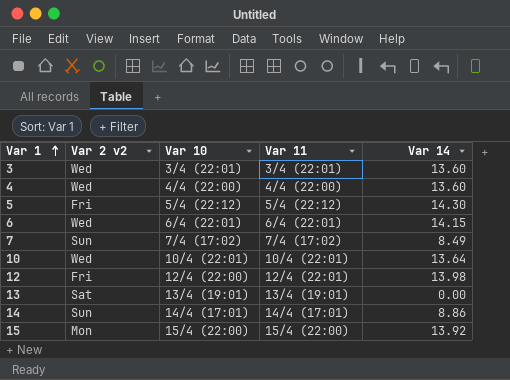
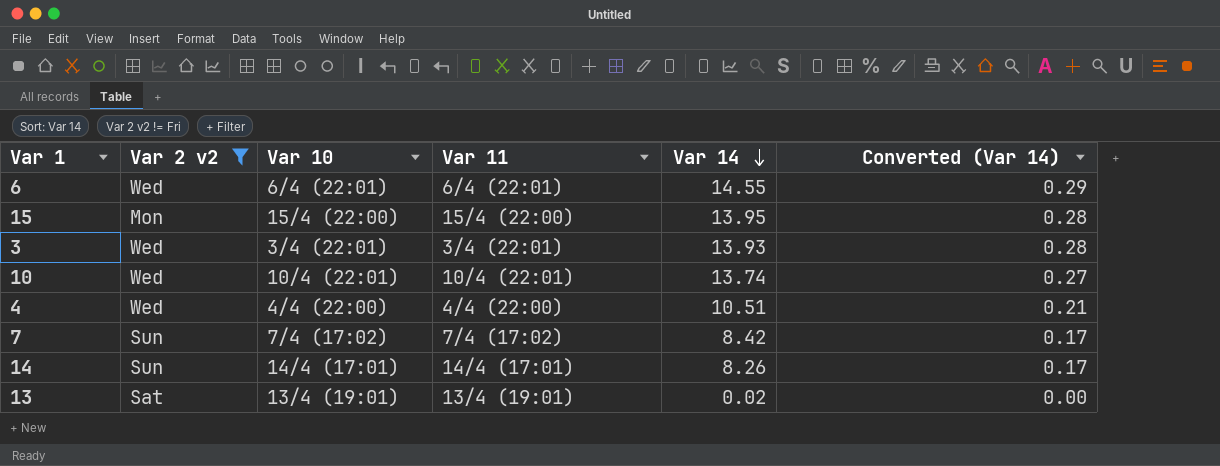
filter: none -> Var 2 v2 != Fri
row order: Var 1 ascending -> Var 14 descending
column Converted (Var 14) | formula: none -> [Var 14] * 0.02
6 | Var 14: 14.15 -> 14.55
15 | Var 14: 13.92 -> 13.95
3 | Var 14: 13.60 -> 13.93
10 | Var 14: 13.64 -> 13.74
4 | Var 14: 13.60 -> 10.51
7 | Var 14: 8.49 -> 8.42
14 | Var 14: 8.86 -> 8.26
13 | Var 14: 0.00 -> 0.02

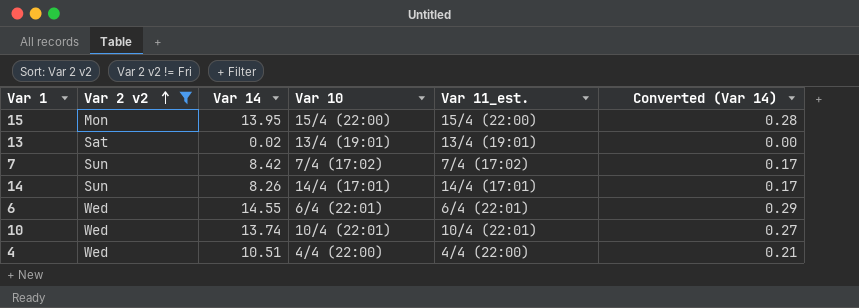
row order: Var 14 descending -> Var 2 v2 ascending
column Var 14 | position: 5 -> 3
column name: Var 11 -> Var 11_est.
row 3: Wed | 3/4 (22:01) | 3/4 (22:01) | 13.93 | 0.28 -> none

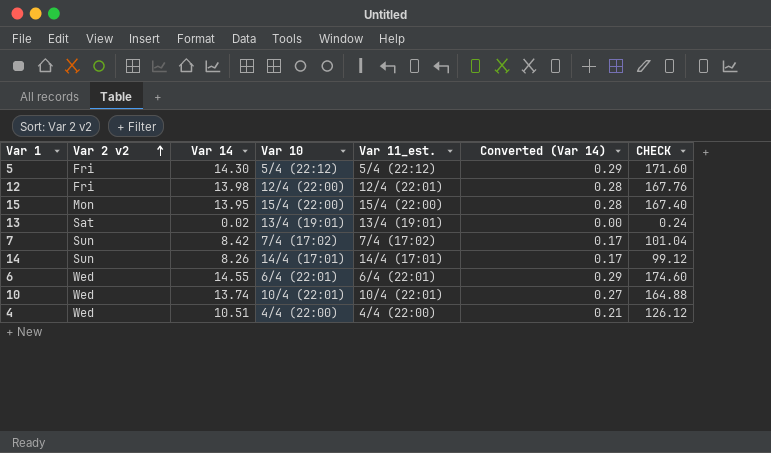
filter: Var 2 v2 != Fri -> none
column CHECK | formula: none -> [Var 14] * 12

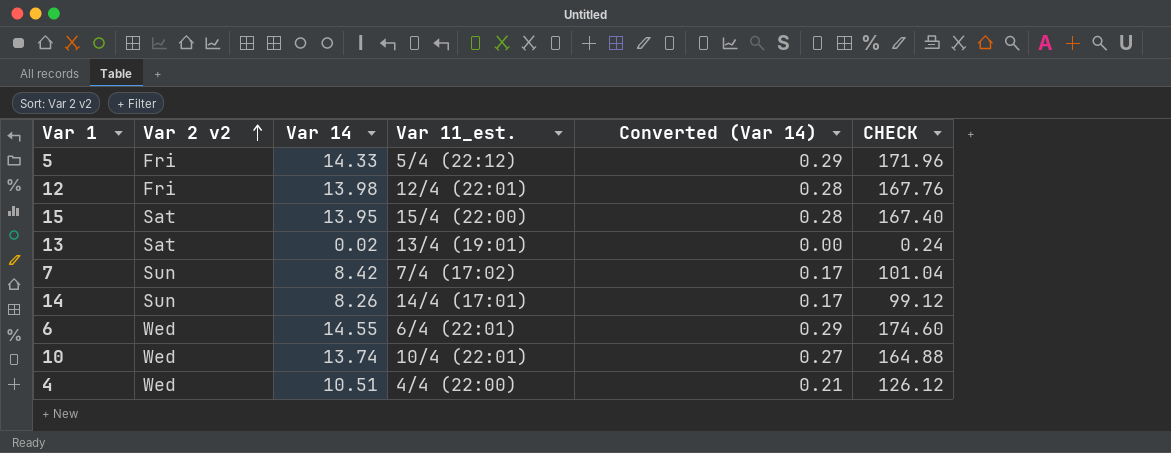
column Var 10 | position: 4 -> none
5 | Var 14: 14.30 -> 14.33
5 | CHECK: 171.60 -> 171.96
15 | Var 2 v2: Mon -> Sat

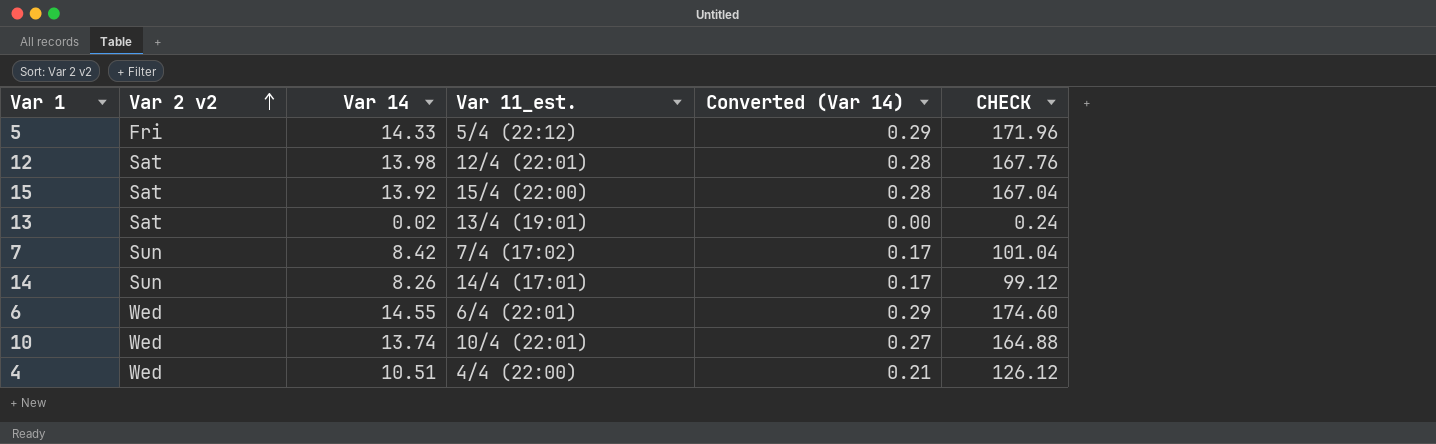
12 | Var 2 v2: Fri -> Sat
15 | Var 14: 13.95 -> 13.92
15 | CHECK: 167.40 -> 167.04

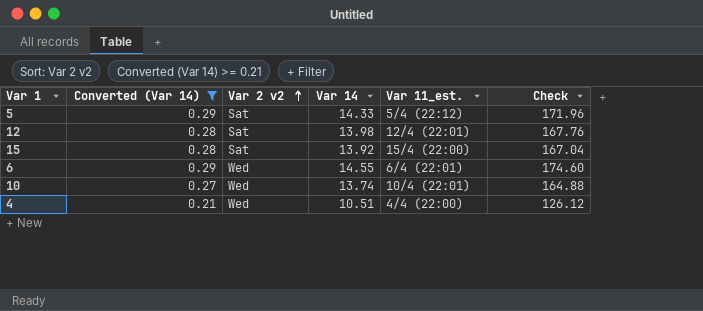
filter: none -> Converted (Var 14) >= 0.21
column Converted (Var 14) | position: 5 -> 2
column name: CHECK -> Check
5 | Var 2 v2: Fri -> Sat

